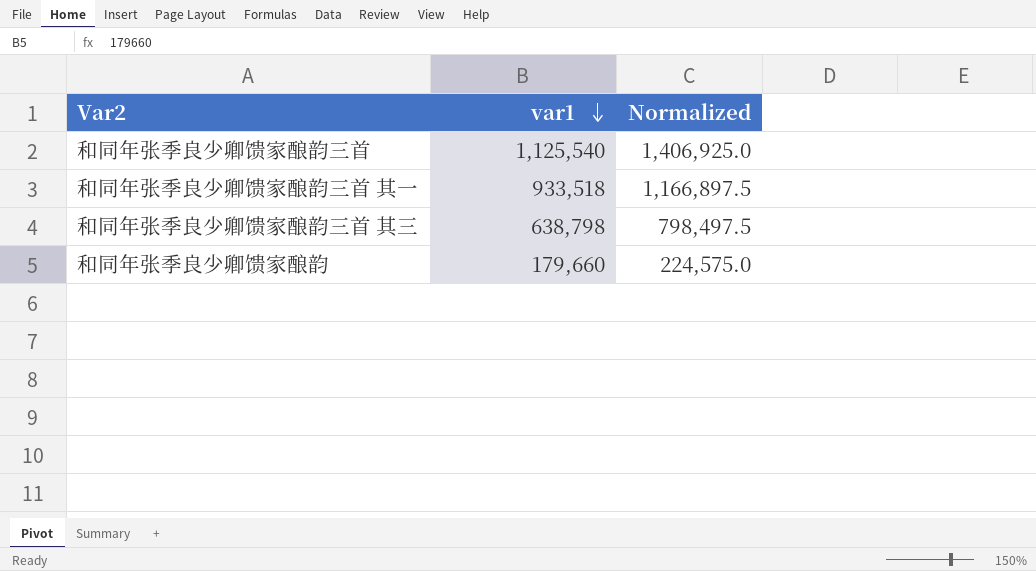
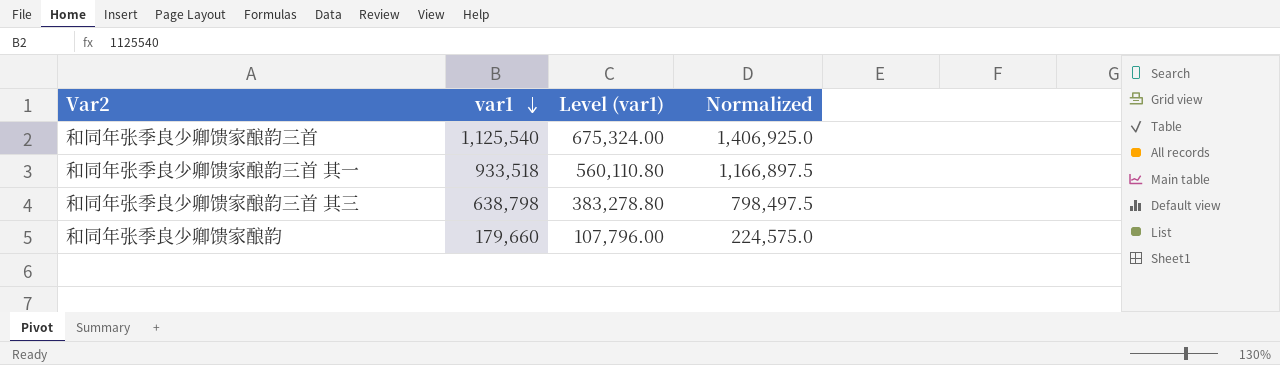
column Level (var1) | formula: none -> [var1] * 0.6

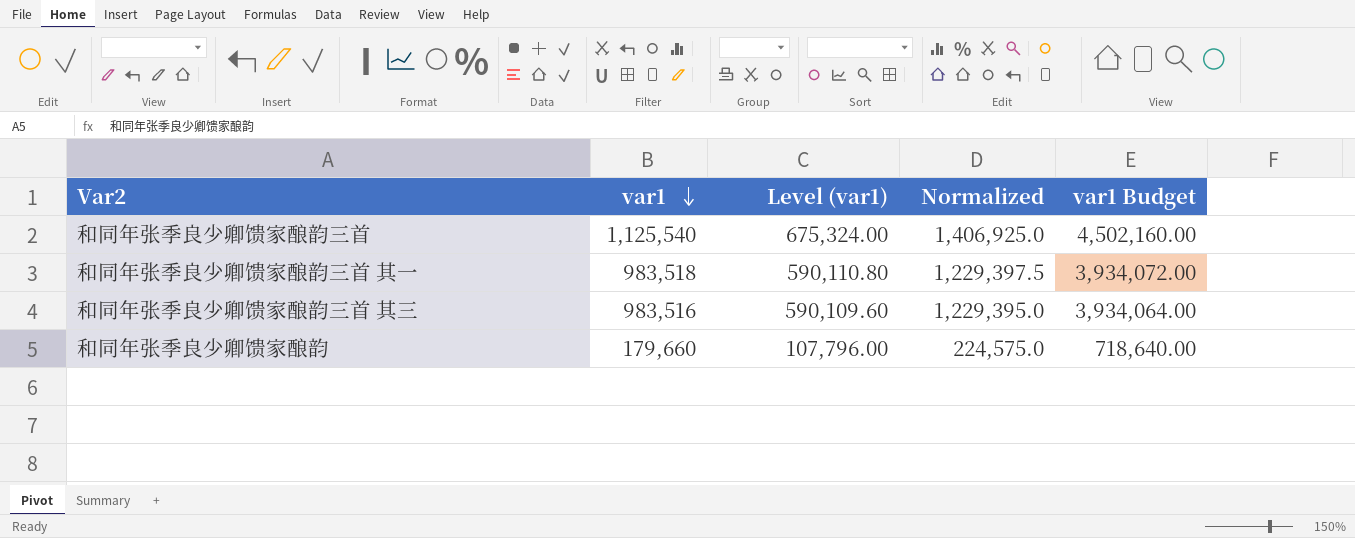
column var1 Budget | formula: none -> [var1] * 4
和同年张季良少卿馈家酿韵三首 其一 | var1: 933,518 -> 983,518
和同年张季良少卿馈家酿韵三首 其一 | Level (var1): 560,110.80 -> 590,110.80
和同年张季良少卿馈家酿韵三首 其一 | Normalized: 1,166,897.5 -> 1,229,397.5
和同年张季良少卿馈家酿韵三首 其三 | var1: 638,798 -> 983,516
和同年张季良少卿馈家酿韵三首 其三 | Level (var1): 383,278.80 -> 590,109.60
和同年张季良少卿馈家酿韵三首 其三 | Normalized: 798,497.5 -> 1,229,395.0

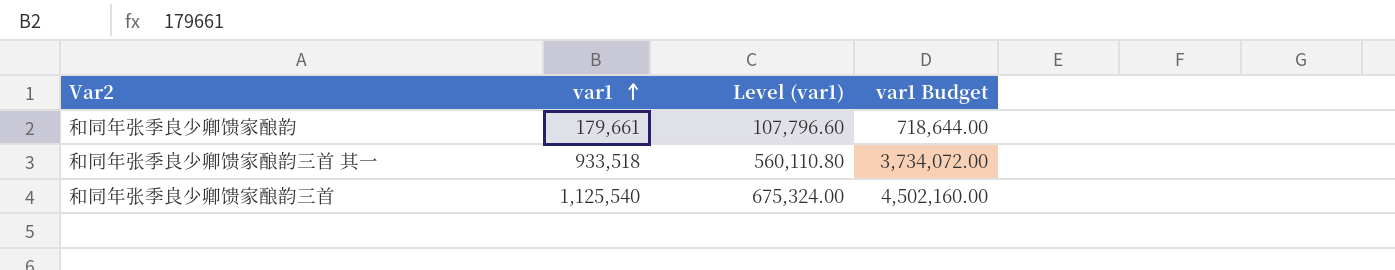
row order: var1 descending -> var1 ascending
column Normalized | formula: [var1] * 1.25 -> none
row 和同年张季良少卿馈家酿韵三首 其三: 983,516 | 590,109.60 | 1,229,395.0 | 3,934,064.00 -> none
和同年张季良少卿馈家酿韵 | var1: 179,660 -> 179,661
和同年张季良少卿馈家酿韵 | Level (var1): 107,796.00 -> 107,796.60
和同年张季良少卿馈家酿韵 | var1 Budget: 718,640.00 -> 718,644.00
和同年张季良少卿馈家酿韵三首 其一 | var1: 983,518 -> 933,518
和同年张季良少卿馈家酿韵三首 其一 | Level (var1): 590,110.80 -> 560,110.80
和同年张季良少卿馈家酿韵三首 其一 | var1 Budget: 3,934,072.00 -> 3,734,072.00

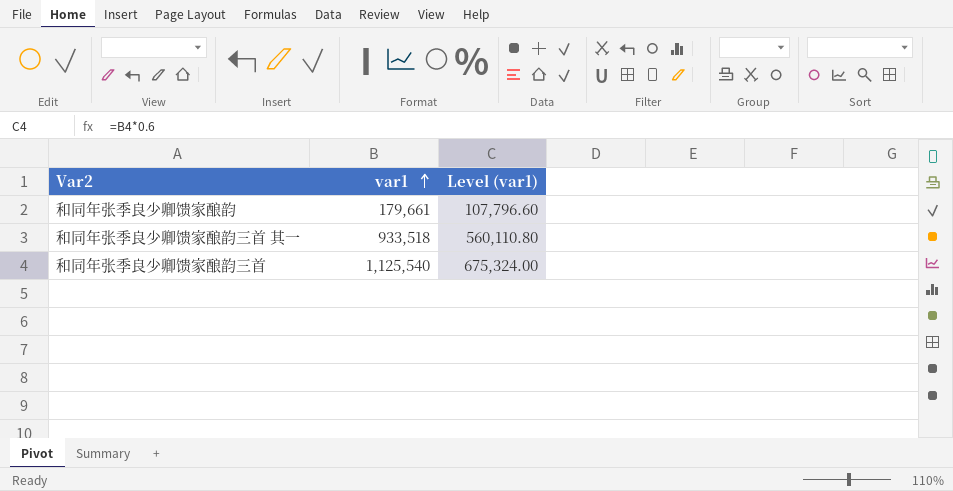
column var1 Budget | formula: [var1] * 4 -> none

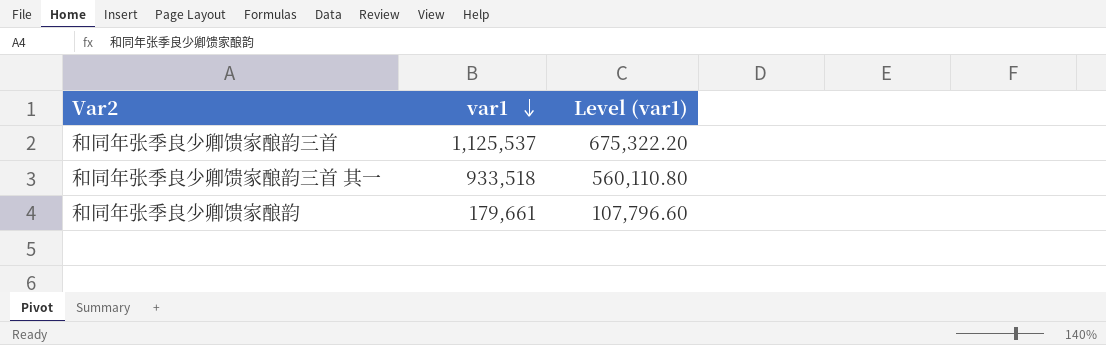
row order: var1 ascending -> var1 descending
和同年张季良少卿馈家酿韵三首 | var1: 1,125,540 -> 1,125,537
和同年张季良少卿馈家酿韵三首 | Level (var1): 675,324.00 -> 675,322.20

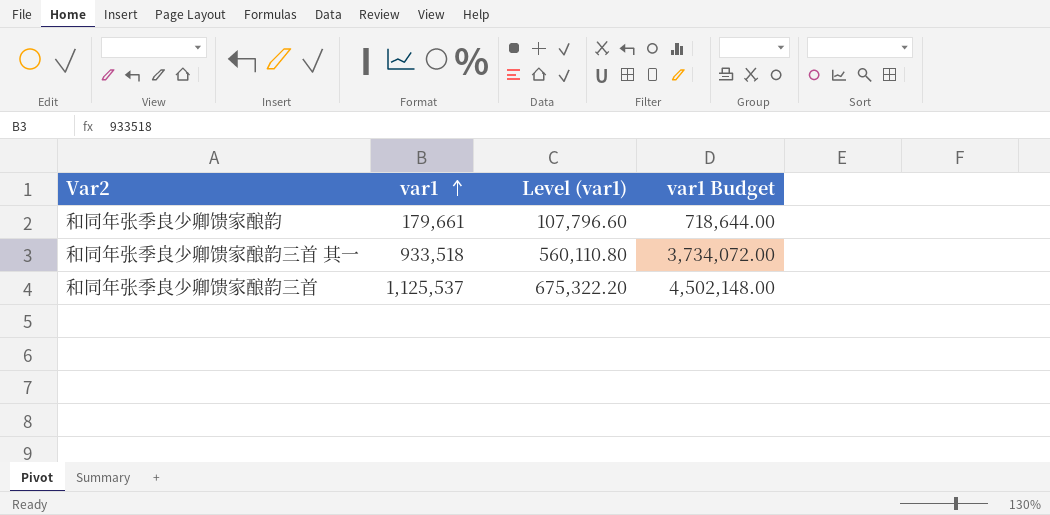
row order: var1 descending -> var1 ascending
column var1 Budget | formula: none -> [var1] * 4

